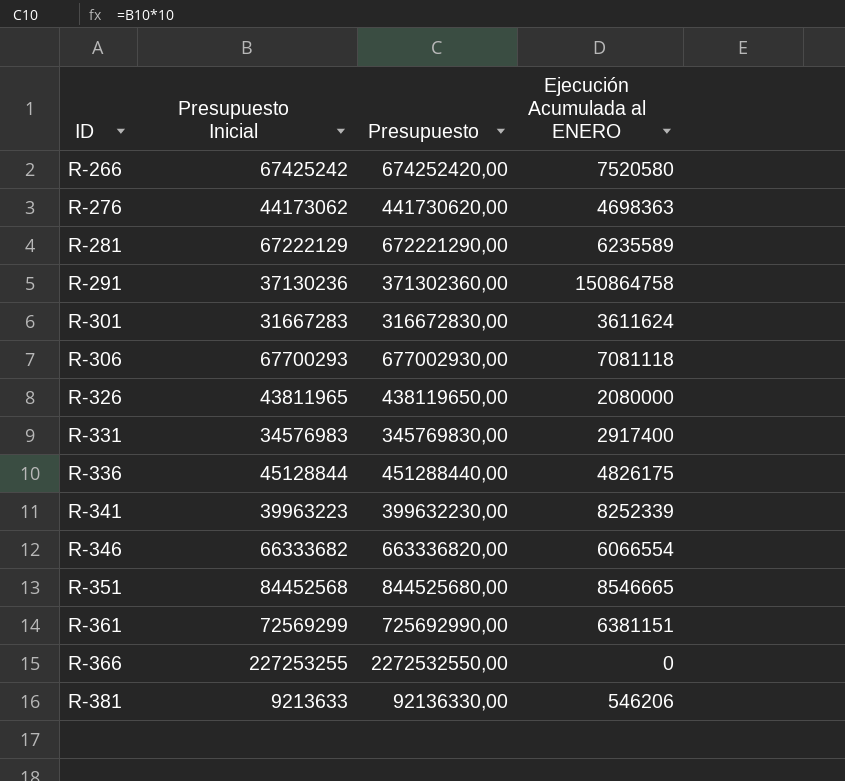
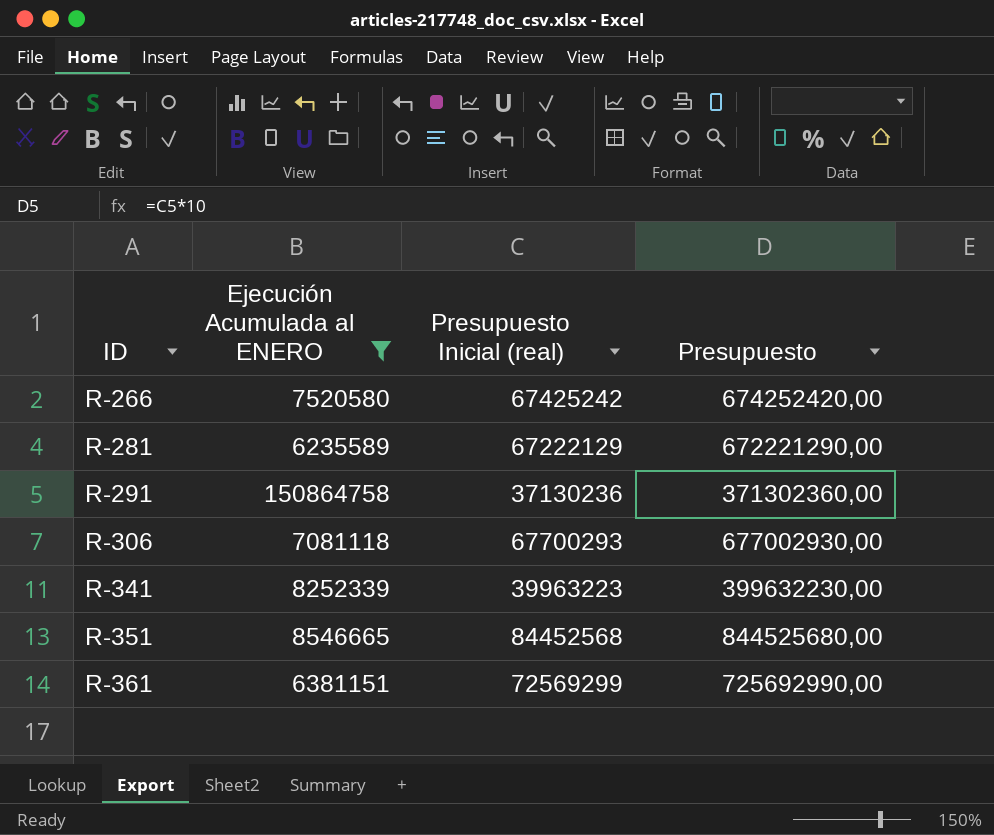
filter: none -> Ejecución Acumulada al ENERO >= 6235589
column Ejecución Acumulada al ENERO | position: 4 -> 2
column name: Presupuesto Inicial -> Presupuesto Inicial (real)

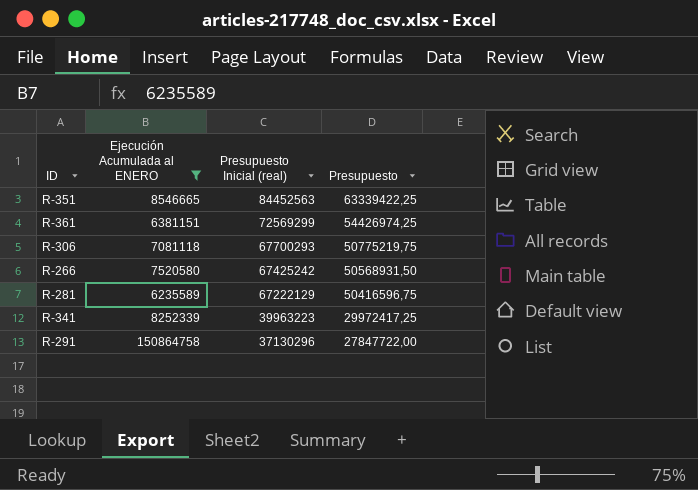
row order: ID ascending -> Presupuesto Inicial (real) descending
column Presupuesto | formula: [Presupuesto Inicial (real)] * 10 -> [Presupuesto Inicial (real)] * 0,75
R-351 | Presupuesto Inicial (real): 84452568 -> 84452563
R-291 | Presupuesto Inicial (real): 37130236 -> 37130296

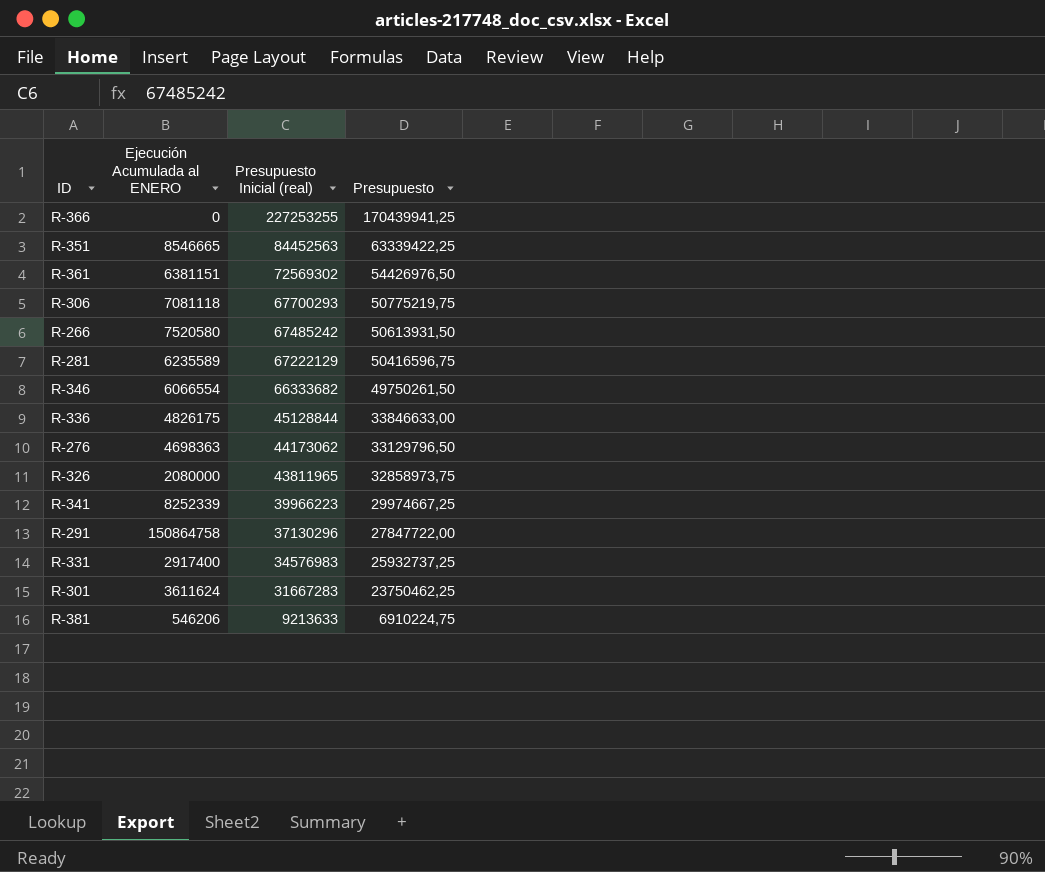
filter: Ejecución Acumulada al ENERO >= 6235589 -> none
R-361 | Presupuesto Inicial (real): 72569299 -> 72569302
R-361 | Presupuesto: 54426974,25 -> 54426976,50
R-266 | Presupuesto Inicial (real): 67425242 -> 67485242
R-266 | Presupuesto: 50568931,50 -> 50613931,50
R-341 | Presupuesto Inicial (real): 39963223 -> 39966223
R-341 | Presupuesto: 29972417,25 -> 29974667,25

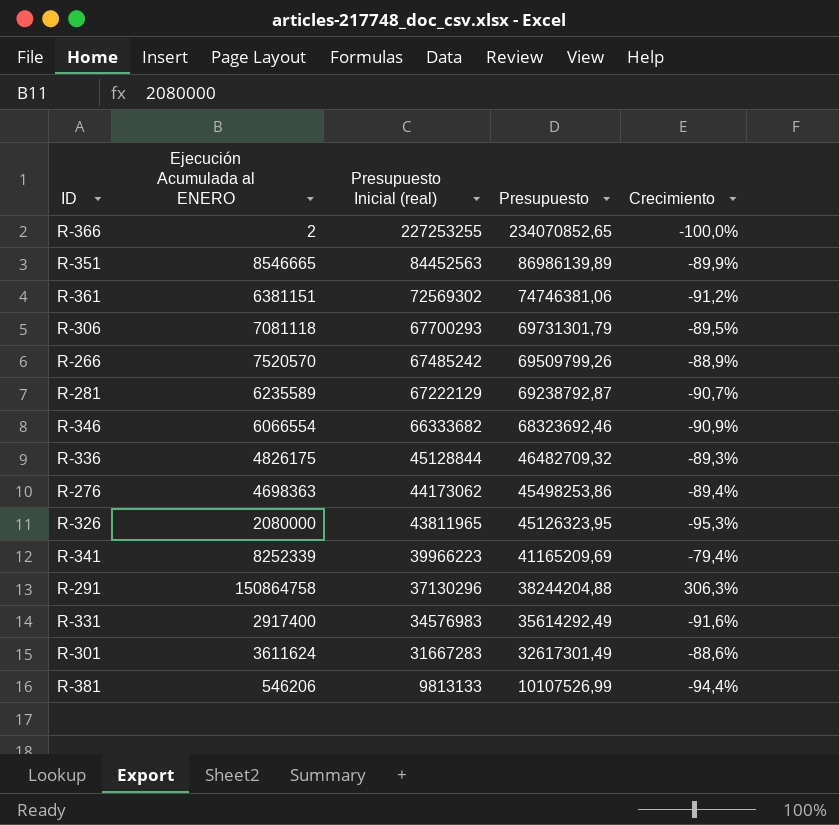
column Presupuesto | formula: [Presupuesto Inicial (real)] * 0,75 -> [Presupuesto Inicial (real)] * 1,03
column Crecimiento | formula: none -> ([Ejecución Acumulada al ENERO] - [Presupuesto Inicial (real)]) / [Presupuesto Inicial (real)]
R-366 | Ejecución Acumulada al ENERO: 0 -> 2
R-266 | Ejecución Acumulada al ENERO: 7520580 -> 7520570
R-381 | Presupuesto Inicial (real): 9213633 -> 9813133

